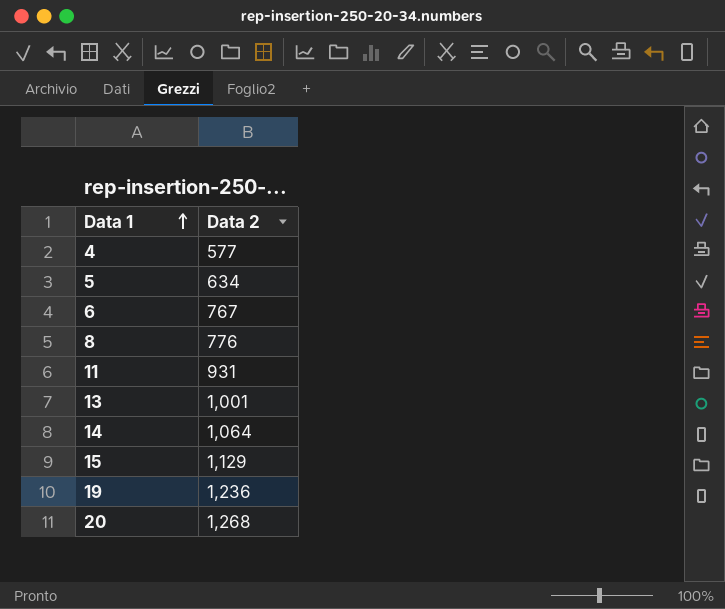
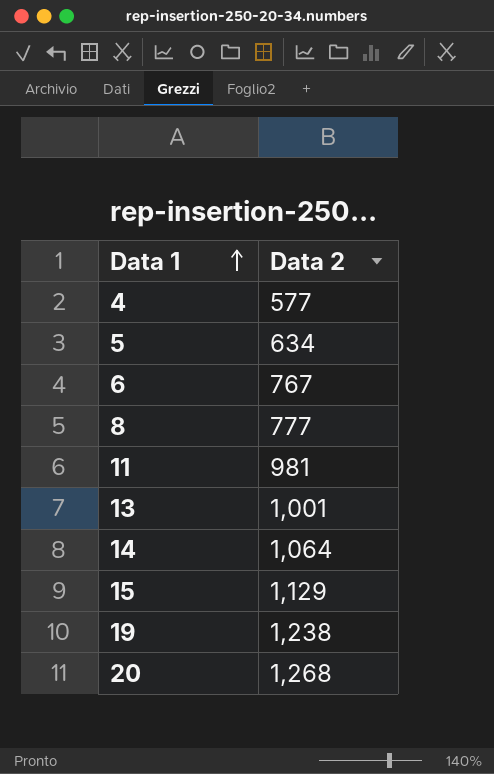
8 | Data 2: 776 -> 777
11 | Data 2: 931 -> 981
19 | Data 2: 1,236 -> 1,238

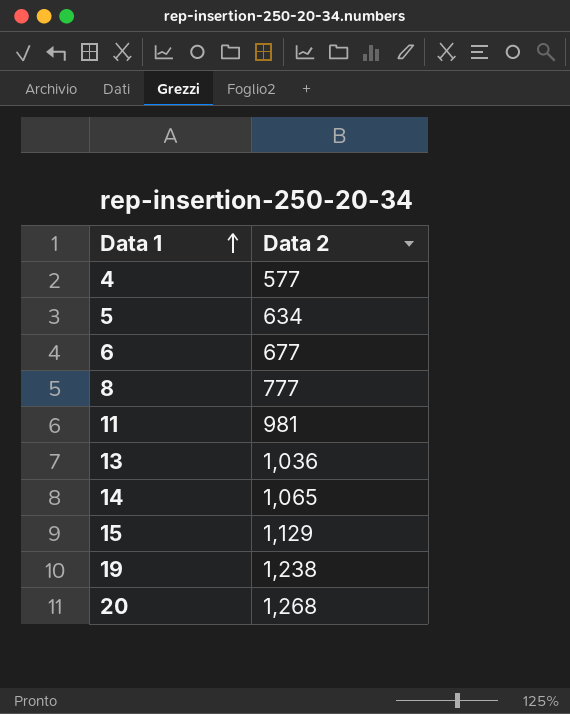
6 | Data 2: 767 -> 677
13 | Data 2: 1,001 -> 1,036
14 | Data 2: 1,064 -> 1,065

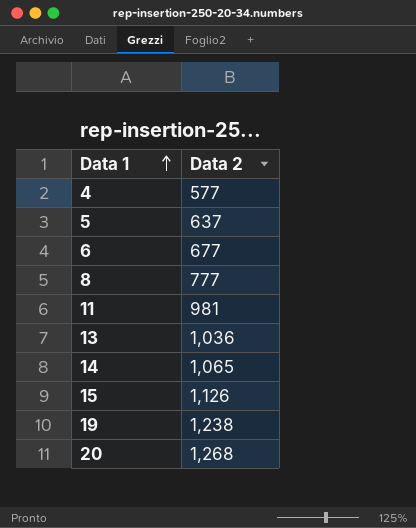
5 | Data 2: 634 -> 637
15 | Data 2: 1,129 -> 1,126

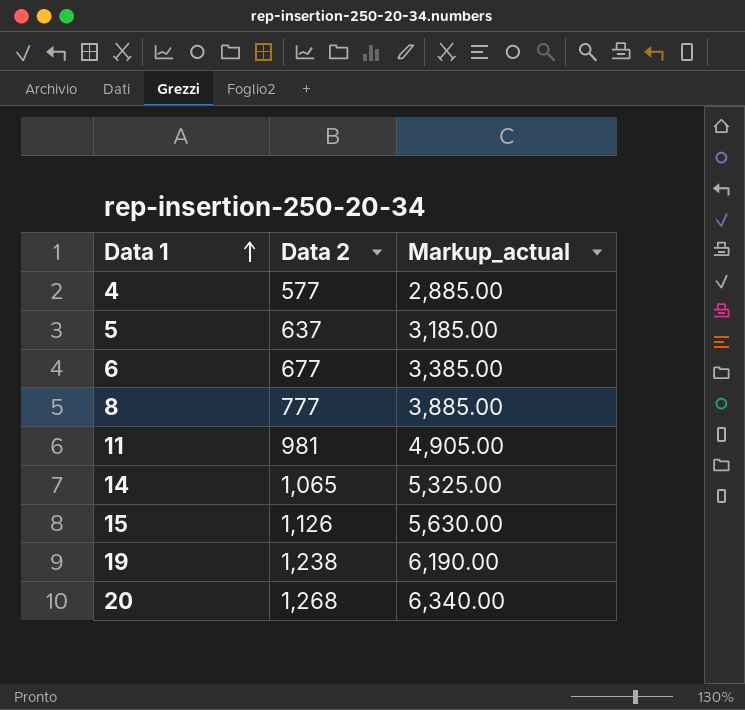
column Markup_actual | formula: none -> [Data 2] * 5
row 13: 1,036 -> none

